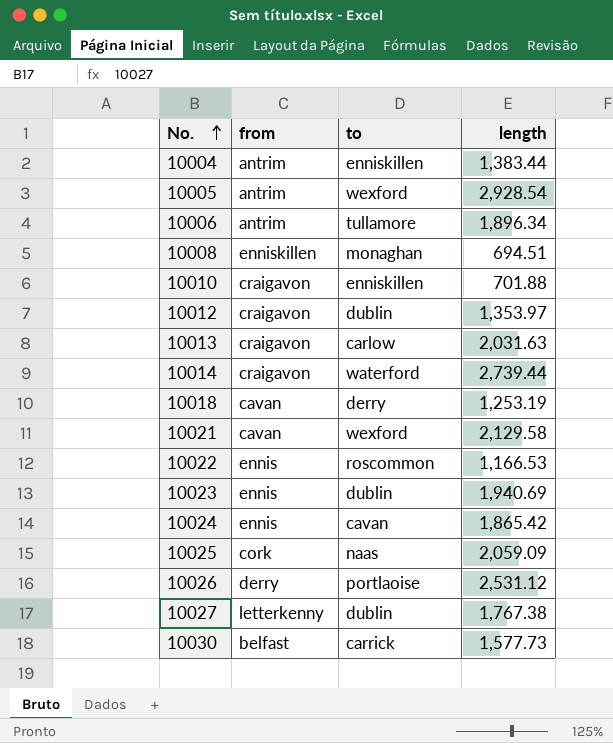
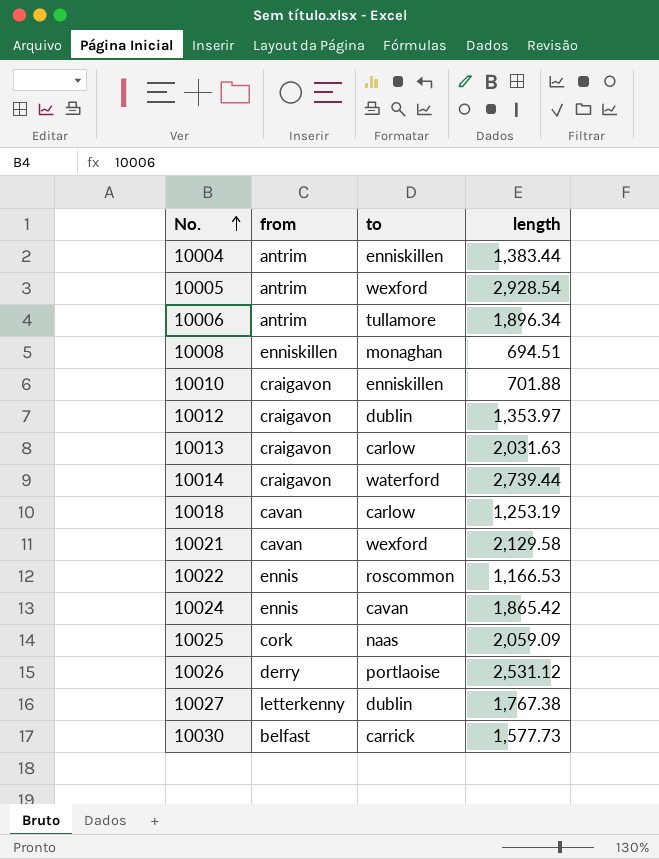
row 10023: ennis | dublin | 1,940.69 -> none
10018 | to: derry -> carlow

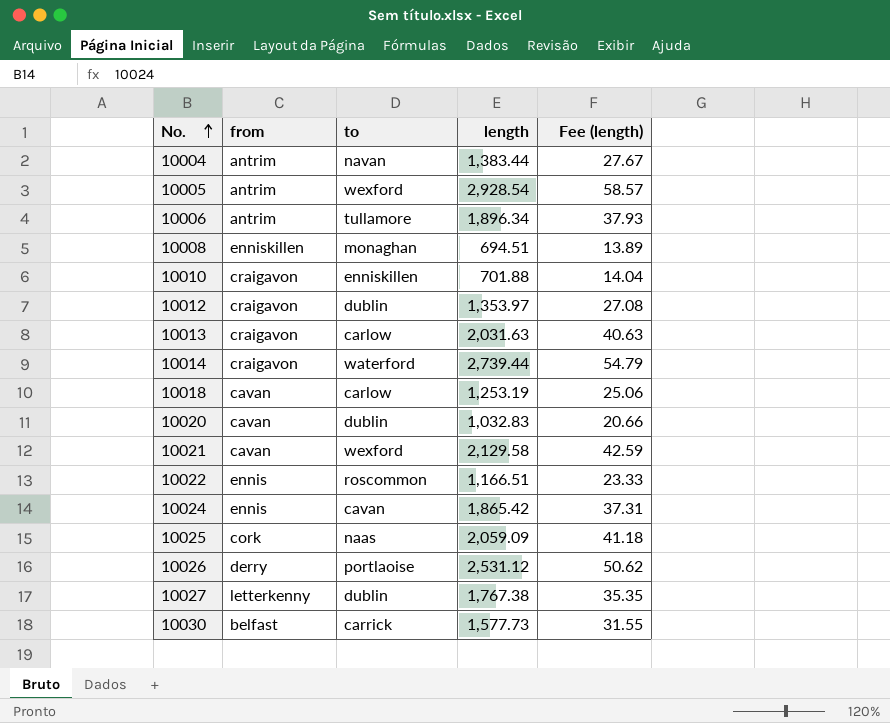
column Fee (length) | formula: none -> [length] * 0.02
10004 | to: enniskillen -> navan
row 10020: none -> cavan | dublin | 1,032.83 | 20.66
10022 | length: 1,166.53 -> 1,166.51

